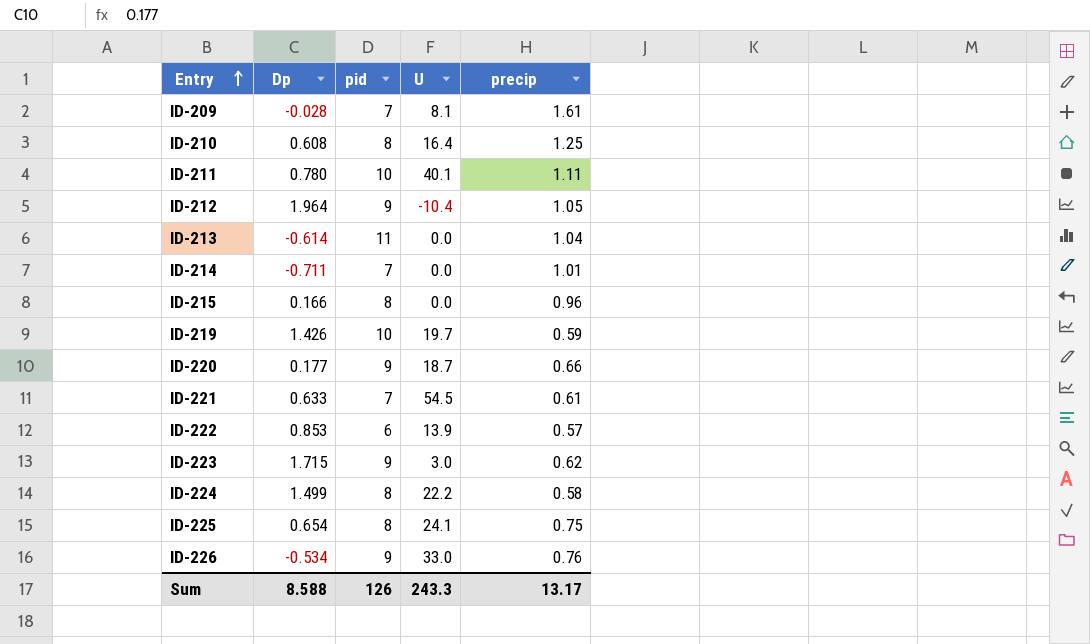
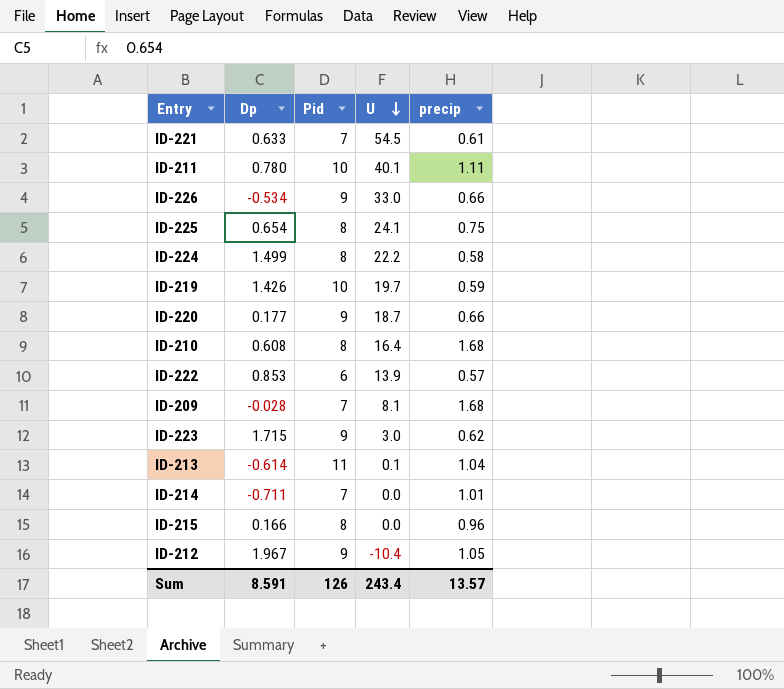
row order: Entry ascending -> U descending
column name: pid -> Pid
ID-226 | precip: 0.76 -> 0.66
ID-210 | precip: 1.25 -> 1.68
ID-209 | precip: 1.61 -> 1.68
ID-213 | U: 0.0 -> 0.1
ID-212 | Dp: 1.964 -> 1.967
Sum | Dp: 8.588 -> 8.591
Sum | U: 243.3 -> 243.4
Sum | precip: 13.17 -> 13.57

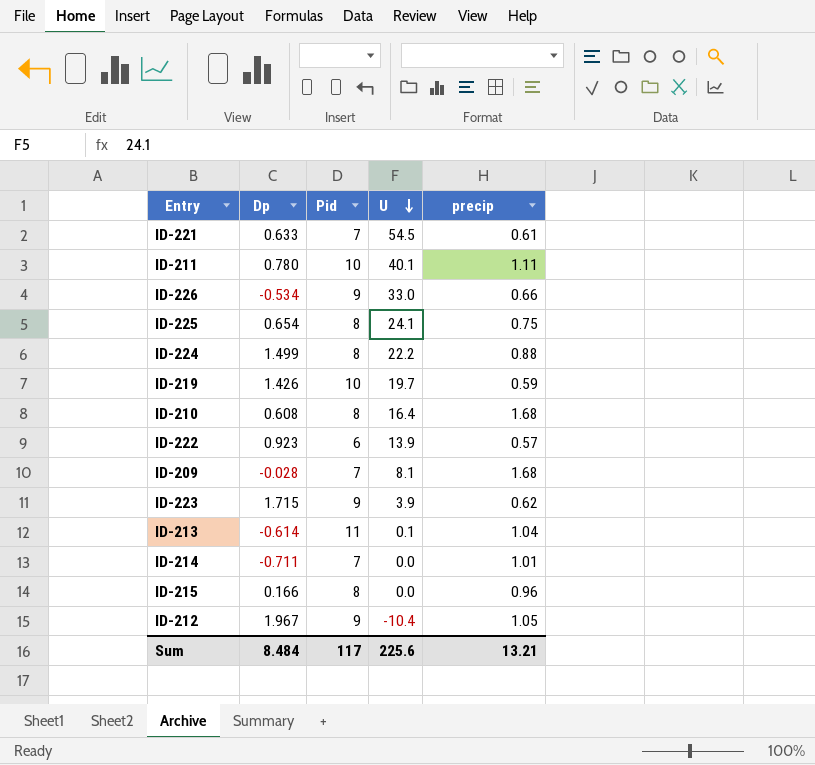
row ID-220: 0.177 | 9 | 18.7 | 0.66 -> none
ID-224 | precip: 0.58 -> 0.88
ID-222 | Dp: 0.853 -> 0.923
ID-223 | U: 3.0 -> 3.9
Sum | Dp: 8.591 -> 8.484
Sum | Pid: 126 -> 117
Sum | U: 243.4 -> 225.6
Sum | precip: 13.57 -> 13.21

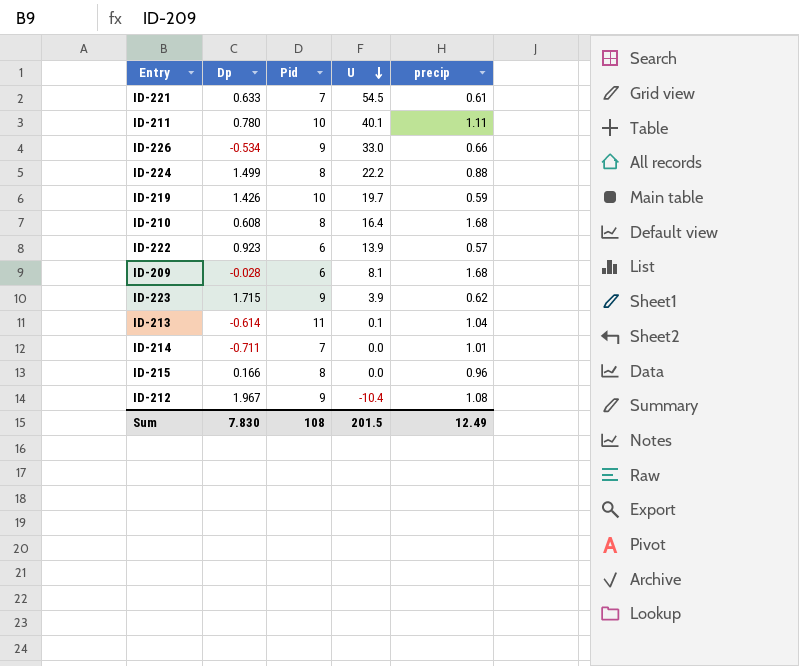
row ID-225: 0.654 | 8 | 24.1 | 0.75 -> none
ID-209 | Pid: 7 -> 6
ID-212 | precip: 1.05 -> 1.08
Sum | Dp: 8.484 -> 7.830
Sum | Pid: 117 -> 108
Sum | U: 225.6 -> 201.5
Sum | precip: 13.21 -> 12.49

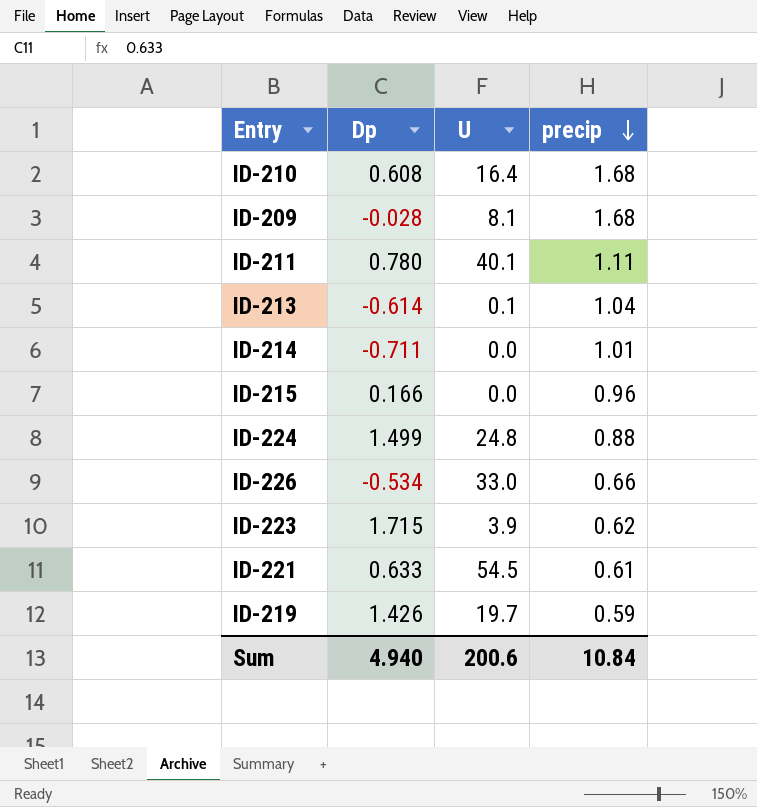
row order: U descending -> precip descending
column Pid | position: 3 -> none
row ID-222: 0.923 | 6 | 13.9 | 0.57 -> none
row ID-212: 1.967 | 9 | -10.4 | 1.08 -> none
ID-224 | U: 22.2 -> 24.8
Sum | Dp: 7.830 -> 4.940
Sum | U: 201.5 -> 200.6
Sum | precip: 12.49 -> 10.84

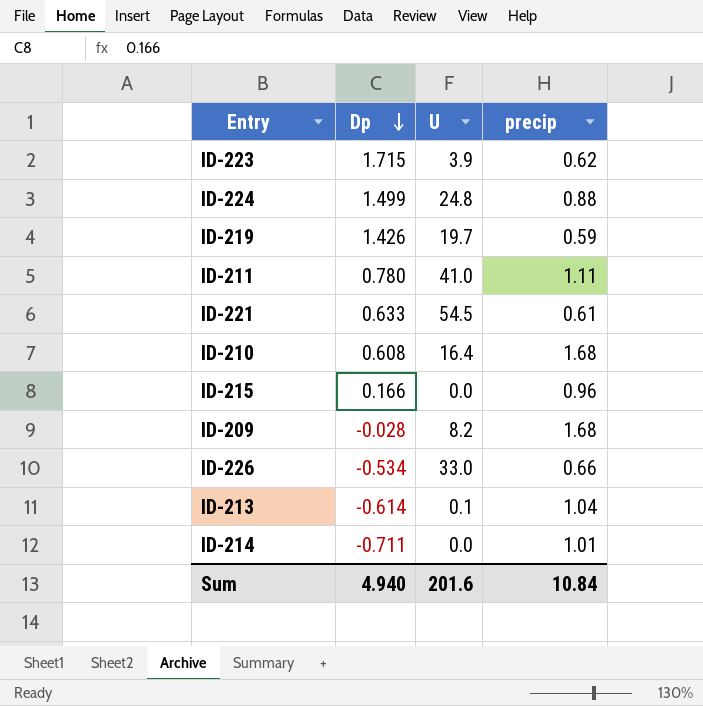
row order: precip descending -> Dp descending
ID-211 | U: 40.1 -> 41.0
ID-209 | U: 8.1 -> 8.2
Sum | U: 200.6 -> 201.6

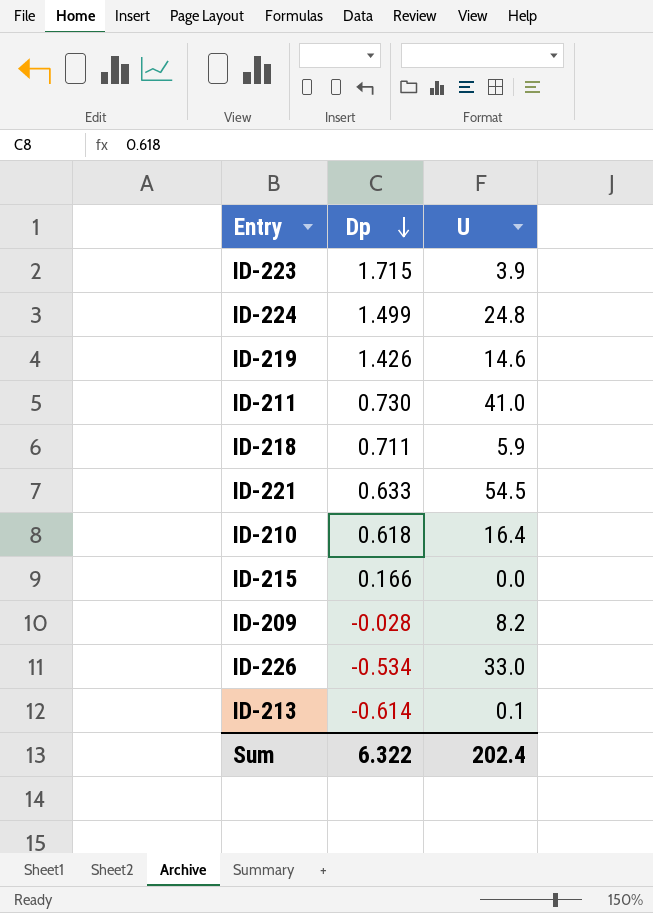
column precip | position: 4 -> none
row ID-214: -0.711 | 0.0 | 1.01 -> none
ID-219 | U: 19.7 -> 14.6
ID-211 | Dp: 0.780 -> 0.730
row ID-218: none -> 0.711 | 5.9
ID-210 | Dp: 0.608 -> 0.618
Sum | Dp: 4.940 -> 6.322
Sum | U: 201.6 -> 202.4

